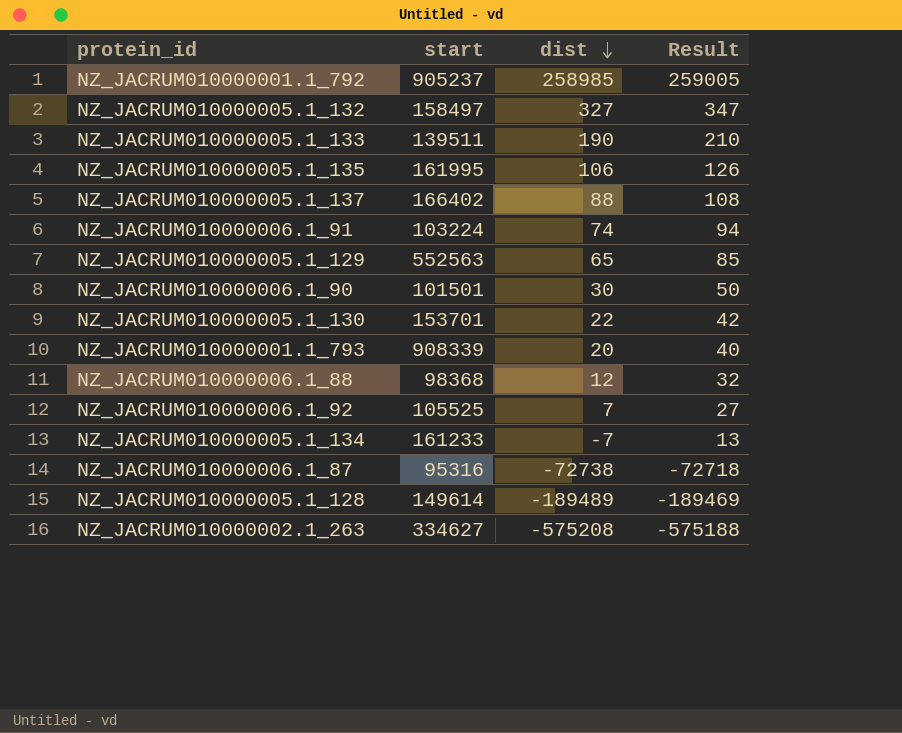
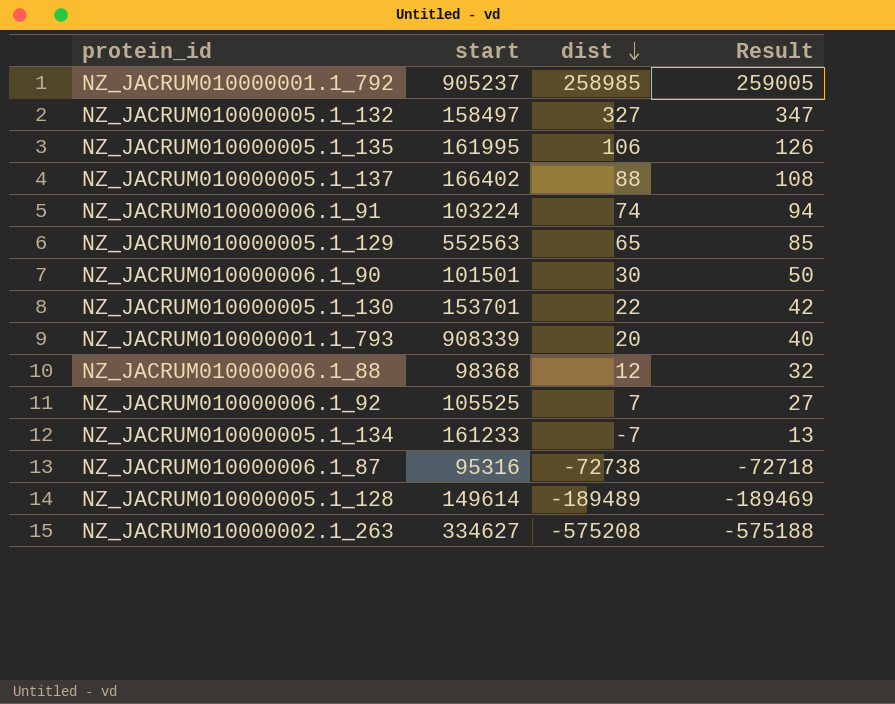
row NZ_JACRUM010000005.1_133: 139511 | 190 | 210 -> none

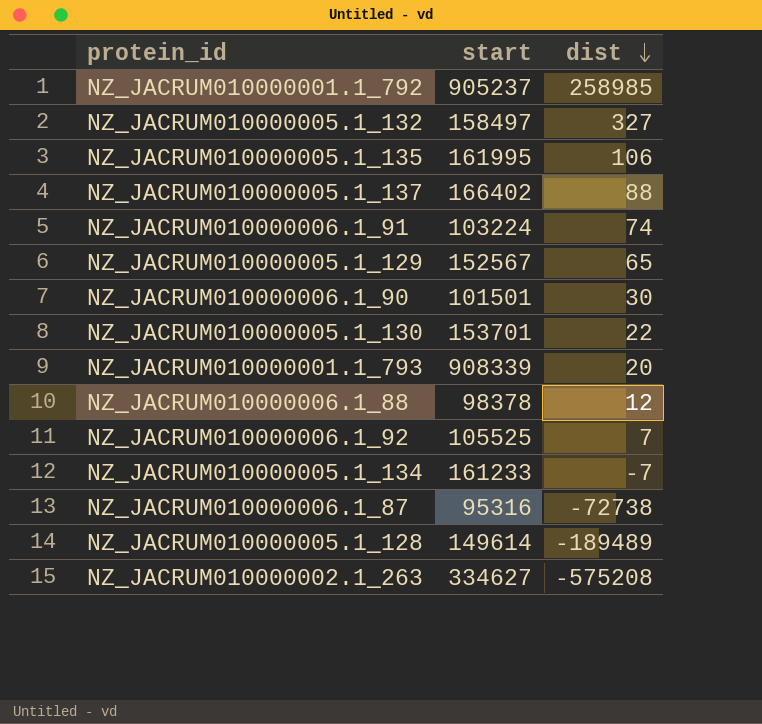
column Result | formula: [dist] + 20 -> none
NZ_JACRUM010000005.1_129 | start: 552563 -> 152567
NZ_JACRUM010000006.1_88 | start: 98368 -> 98378

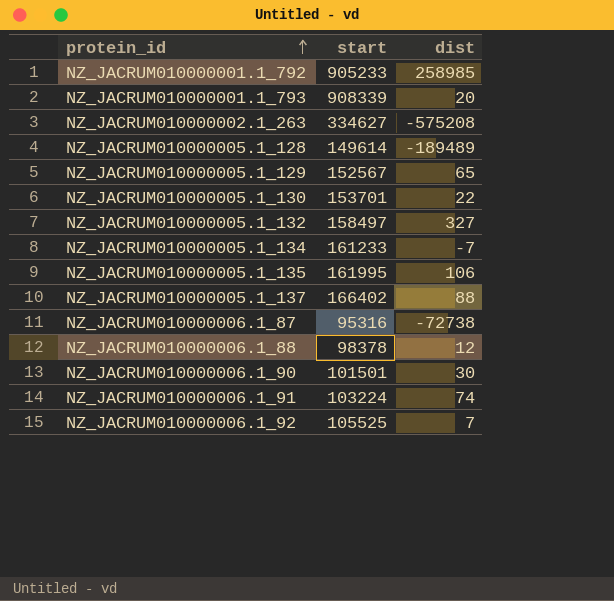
row order: dist descending -> protein_id ascending
NZ_JACRUM010000001.1_792 | start: 905237 -> 905233

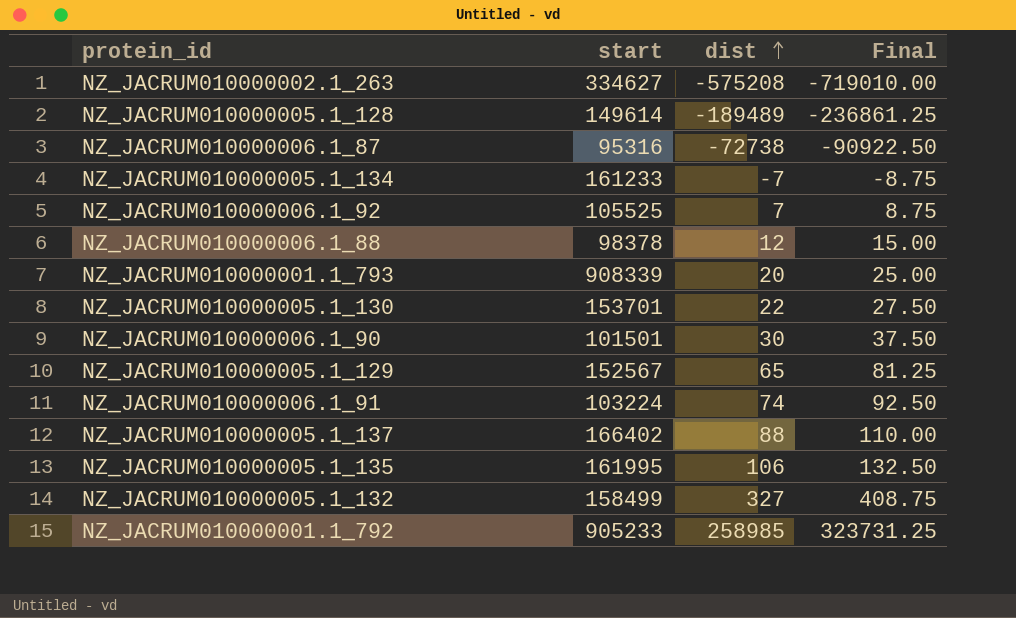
row order: protein_id ascending -> dist ascending
column Final | formula: none -> [dist] * 1.25
NZ_JACRUM010000005.1_132 | start: 158497 -> 158499

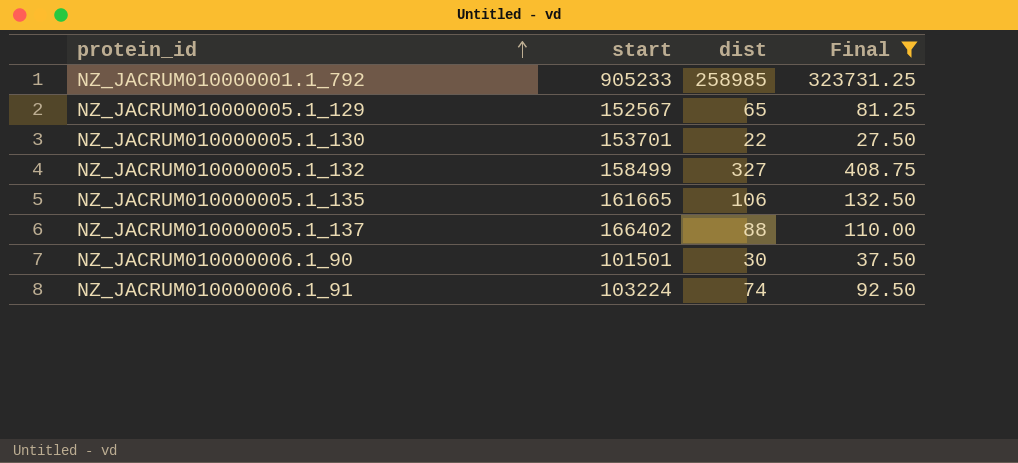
filter: none -> Final >= 27.50
row order: dist ascending -> protein_id ascending
NZ_JACRUM010000005.1_135 | start: 161995 -> 161665

